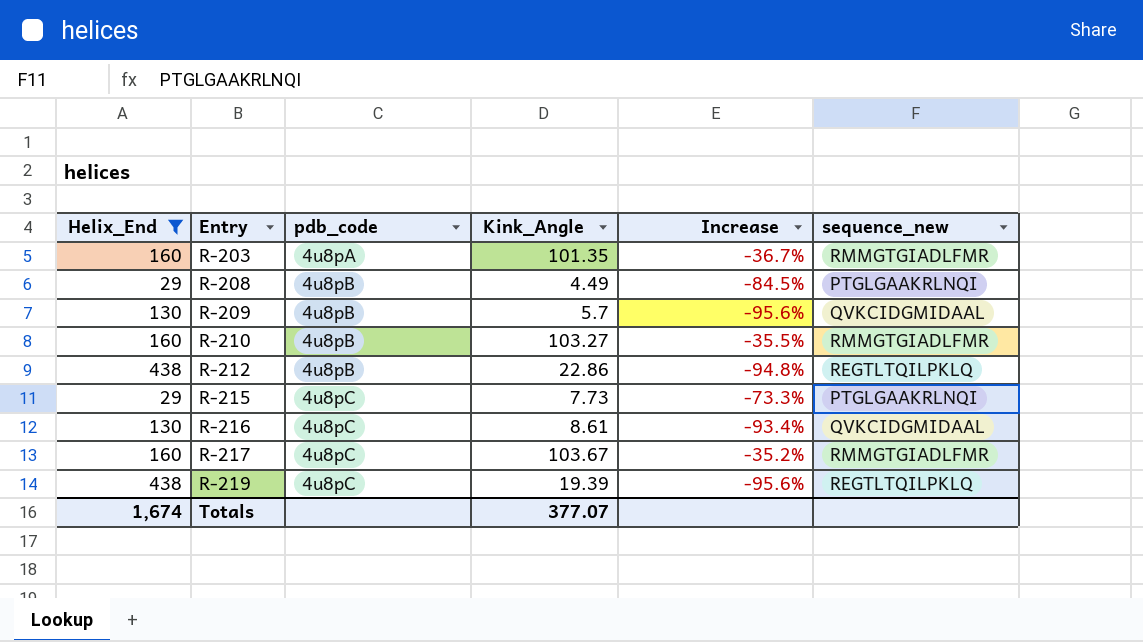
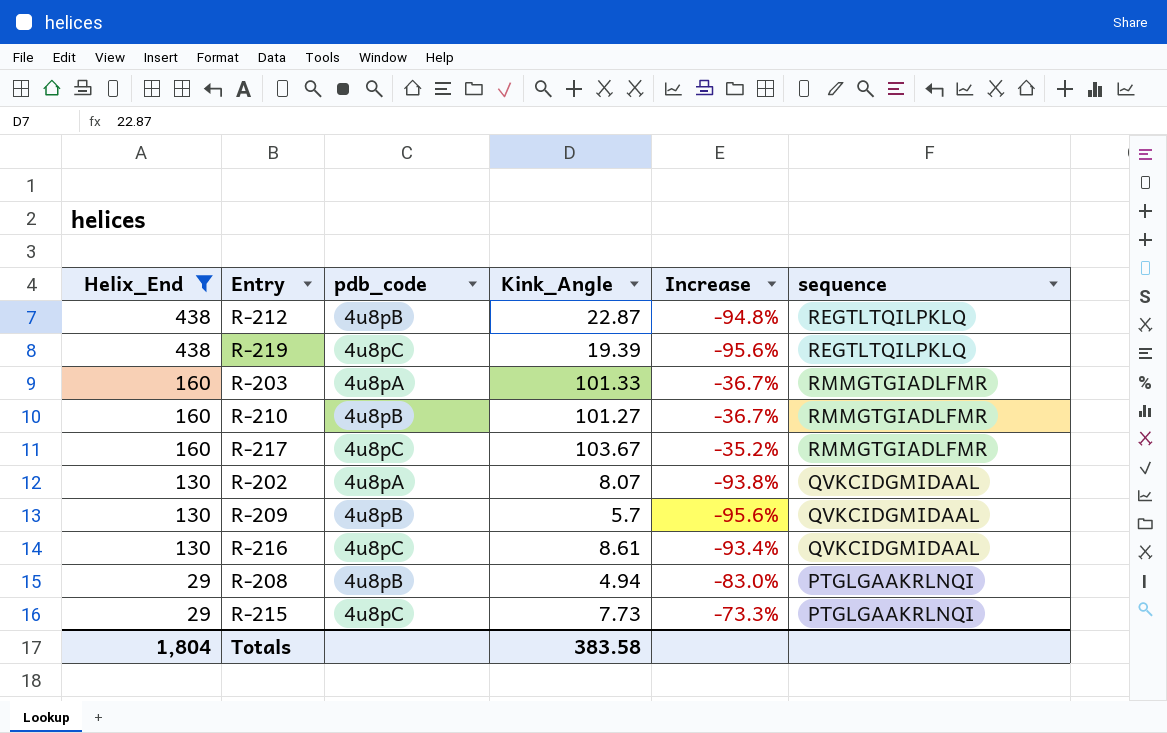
row order: Entry ascending -> Helix_End descending
column name: sequence_new -> sequence
R-212 | Kink_Angle: 22.86 -> 22.87
R-203 | Kink_Angle: 101.35 -> 101.33
R-210 | Kink_Angle: 103.27 -> 101.27
R-210 | Increase: -35.5% -> -36.7%
row R-202: none -> 130 | 4u8pA | 8.07 | -93.8% | QVKCIDGMIDAAL
R-208 | Kink_Angle: 4.49 -> 4.94
R-208 | Increase: -84.5% -> -83.0%
Totals | Helix_End: 1,674 -> 1,804
Totals | Kink_Angle: 377.07 -> 383.58

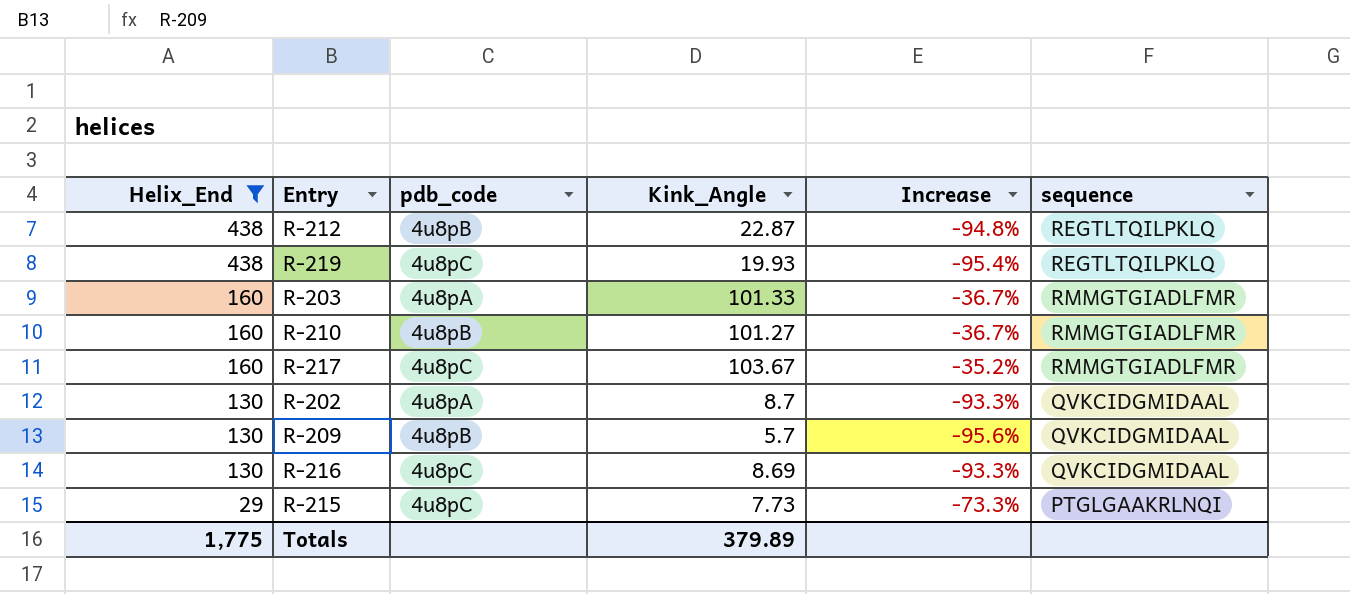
row R-208: 29 | 4u8pB | 4.94 | -83.0% | PTGLGAAKRLNQI -> none
R-219 | Kink_Angle: 19.39 -> 19.93
R-219 | Increase: -95.6% -> -95.4%
R-202 | Kink_Angle: 8.07 -> 8.7
R-202 | Increase: -93.8% -> -93.3%
R-216 | Kink_Angle: 8.61 -> 8.69
R-216 | Increase: -93.4% -> -93.3%
Totals | Helix_End: 1,804 -> 1,775
Totals | Kink_Angle: 383.58 -> 379.89

